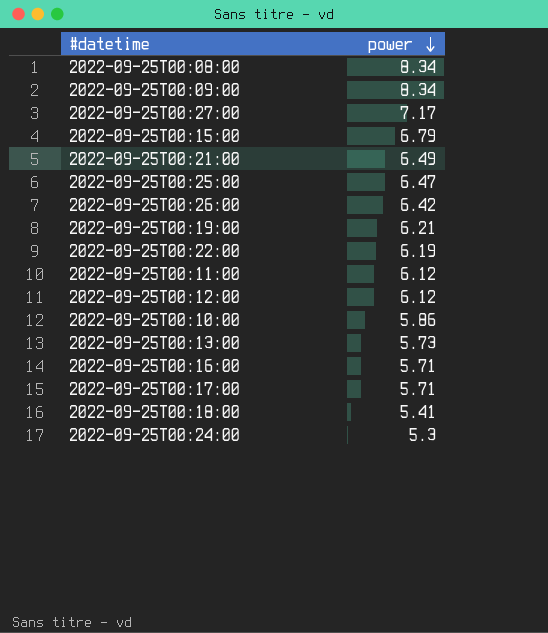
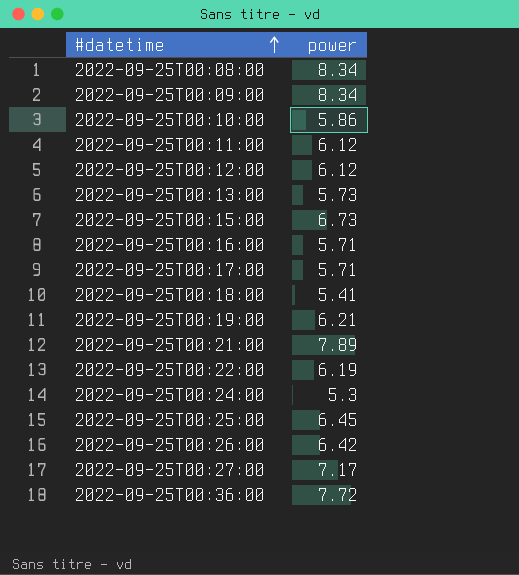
row order: power descending -> #datetime ascending
2022-09-25T00:15:00 | power: 6.79 -> 6.73
2022-09-25T00:21:00 | power: 6.49 -> 7.89
2022-09-25T00:25:00 | power: 6.47 -> 6.45
row 2022-09-25T00:36:00: none -> 7.72

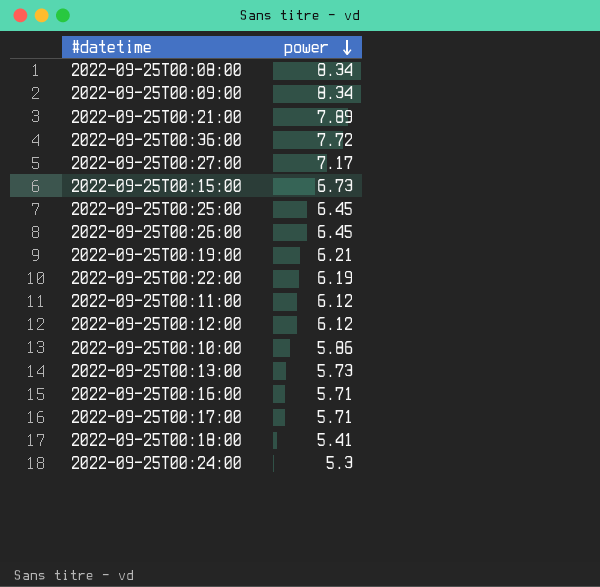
row order: #datetime ascending -> power descending
2022-09-25T00:26:00 | power: 6.42 -> 6.45

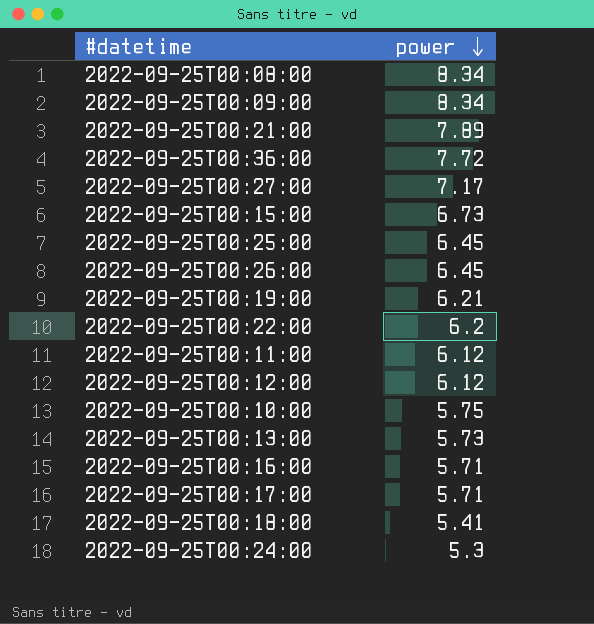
2022-09-25T00:22:00 | power: 6.19 -> 6.2
2022-09-25T00:10:00 | power: 5.86 -> 5.75

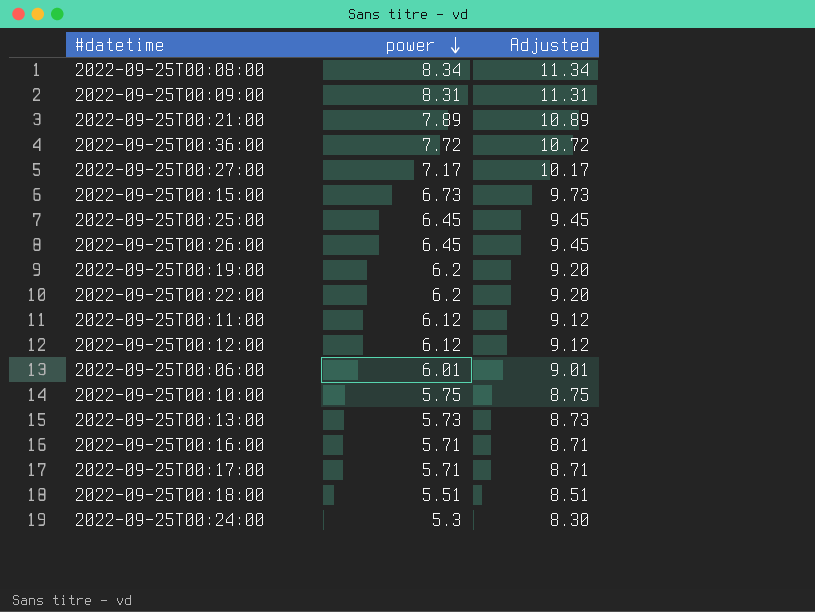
column Adjusted | formula: none -> [power] + 3
2022-09-25T00:09:00 | power: 8.34 -> 8.31
2022-09-25T00:19:00 | power: 6.21 -> 6.2
row 2022-09-25T00:06:00: none -> 6.01 | 9.01
2022-09-25T00:18:00 | power: 5.41 -> 5.51

